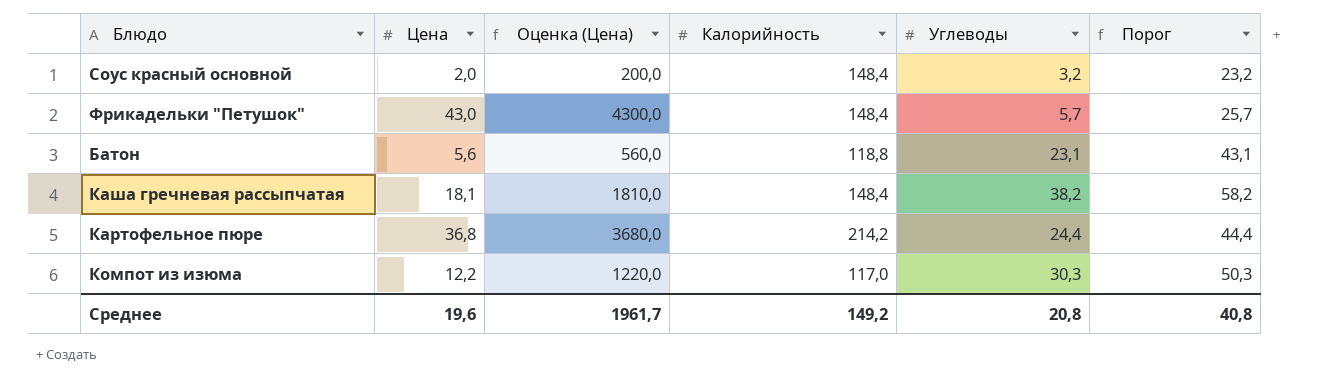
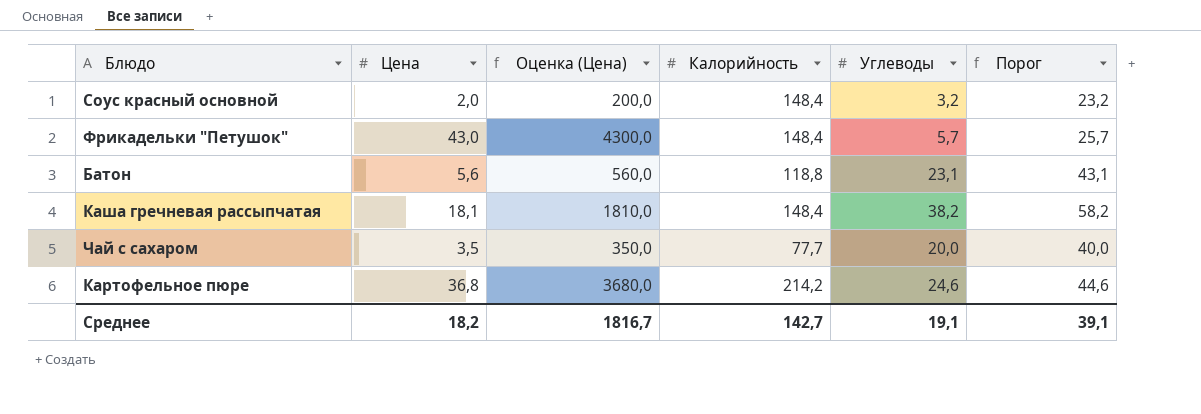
row Компот из изюма: 12,2 | 1220,0 | 117,0 | 30,3 | 50,3 -> none
row Чай с сахаром: none -> 3,5 | 350,0 | 77,7 | 20,0 | 40,0
Картофельное пюре | Углеводы: 24,4 -> 24,6
Картофельное пюре | Порог: 44,4 -> 44,6
Среднее | Цена: 19,6 -> 18,2
Среднее | Оценка (Цена): 1961,7 -> 1816,7
Среднее | Калорийность: 149,2 -> 142,7
Среднее | Углеводы: 20,8 -> 19,1
Среднее | Порог: 40,8 -> 39,1

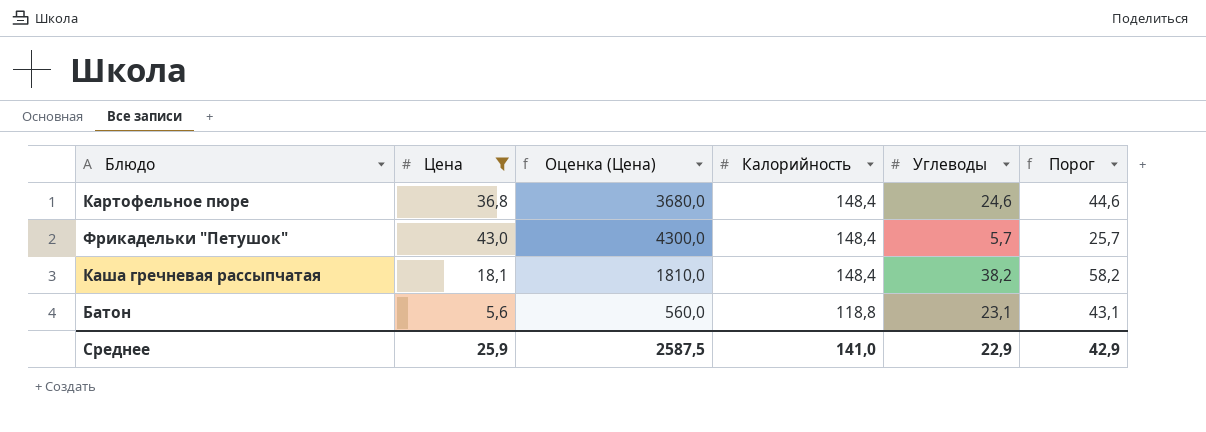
filter: none -> Цена >= 5,6
row order: none -> Калорийность descending
Картофельное пюре | Калорийность: 214,2 -> 148,4
Среднее | Цена: 18,2 -> 25,9
Среднее | Оценка (Цена): 1816,7 -> 2587,5
Среднее | Калорийность: 142,7 -> 141,0
Среднее | Углеводы: 19,1 -> 22,9
Среднее | Порог: 39,1 -> 42,9

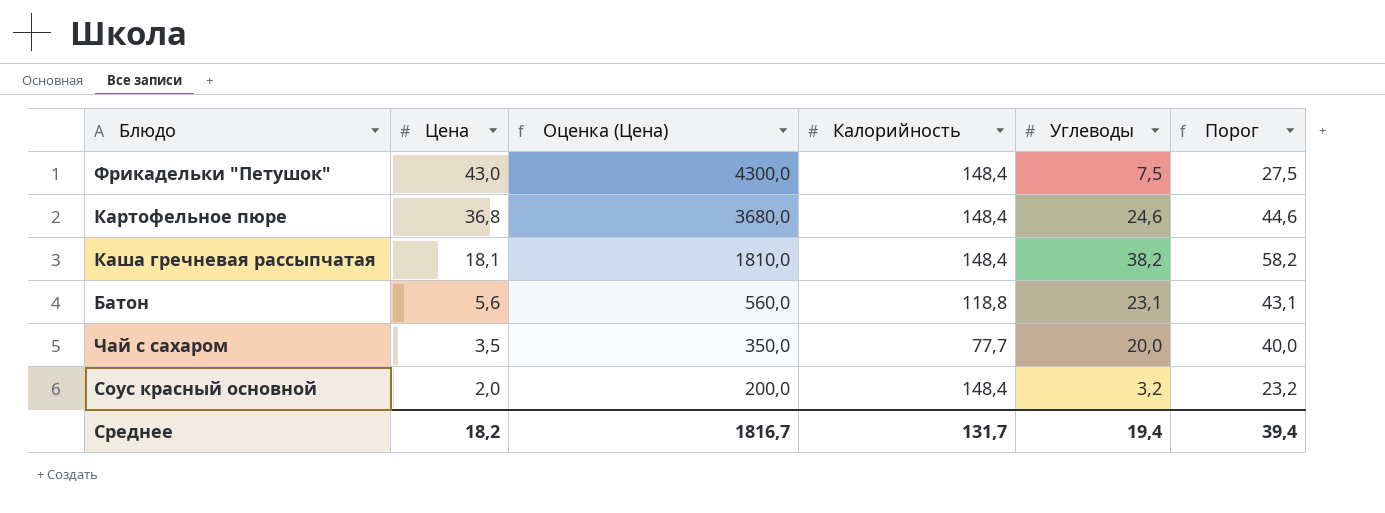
filter: Цена >= 5,6 -> none
row order: Калорийность descending -> Цена descending
Фрикадельки "Петушок" | Углеводы: 5,7 -> 7,5
Фрикадельки "Петушок" | Порог: 25,7 -> 27,5
Среднее | Цена: 25,9 -> 18,2
Среднее | Оценка (Цена): 2587,5 -> 1816,7
Среднее | Калорийность: 141,0 -> 131,7
Среднее | Углеводы: 22,9 -> 19,4
Среднее | Порог: 42,9 -> 39,4

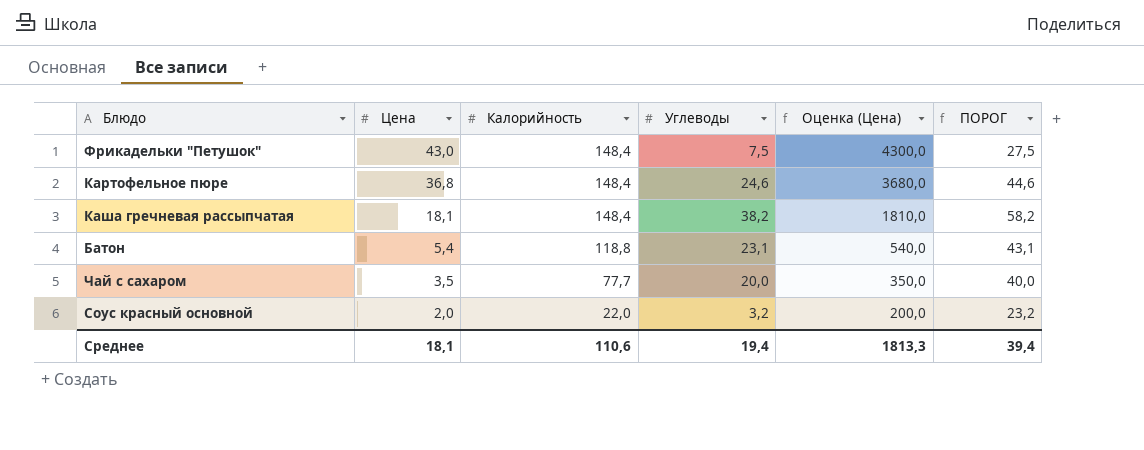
column Оценка (Цена) | position: 3 -> 5
column name: Порог -> ПОРОГ
Батон | Цена: 5,6 -> 5,4
Батон | Оценка (Цена): 560,0 -> 540,0
Соус красный основной | Калорийность: 148,4 -> 22,0
Среднее | Цена: 18,2 -> 18,1
Среднее | Калорийность: 131,7 -> 110,6
Среднее | Оценка (Цена): 1816,7 -> 1813,3

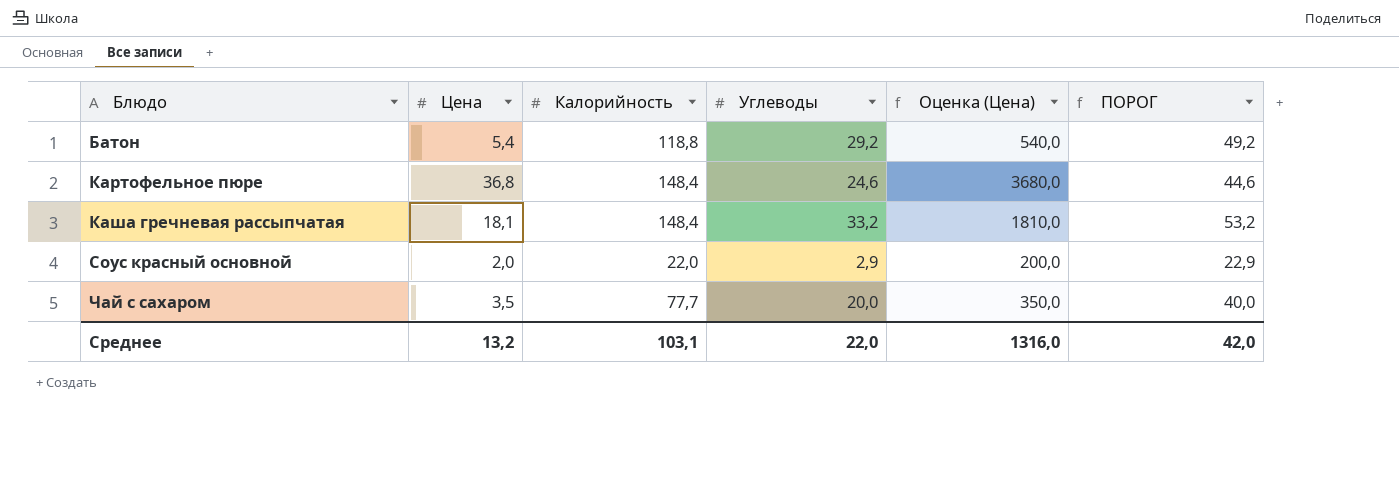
row order: Цена descending -> Блюдо ascending
row Фрикадельки "Петушок": 43,0 | 148,4 | 7,5 | 4300,0 | 27,5 -> none
Батон | Углеводы: 23,1 -> 29,2
Батон | ПОРОГ: 43,1 -> 49,2
Каша гречневая рассыпчатая | Углеводы: 38,2 -> 33,2
Каша гречневая рассыпчатая | ПОРОГ: 58,2 -> 53,2
Соус красный основной | Углеводы: 3,2 -> 2,9
Соус красный основной | ПОРОГ: 23,2 -> 22,9
Среднее | Цена: 18,1 -> 13,2
Среднее | Калорийность: 110,6 -> 103,1
Среднее | Углеводы: 19,4 -> 22,0
Среднее | Оценка (Цена): 1813,3 -> 1316,0
Среднее | ПОРОГ: 39,4 -> 42,0

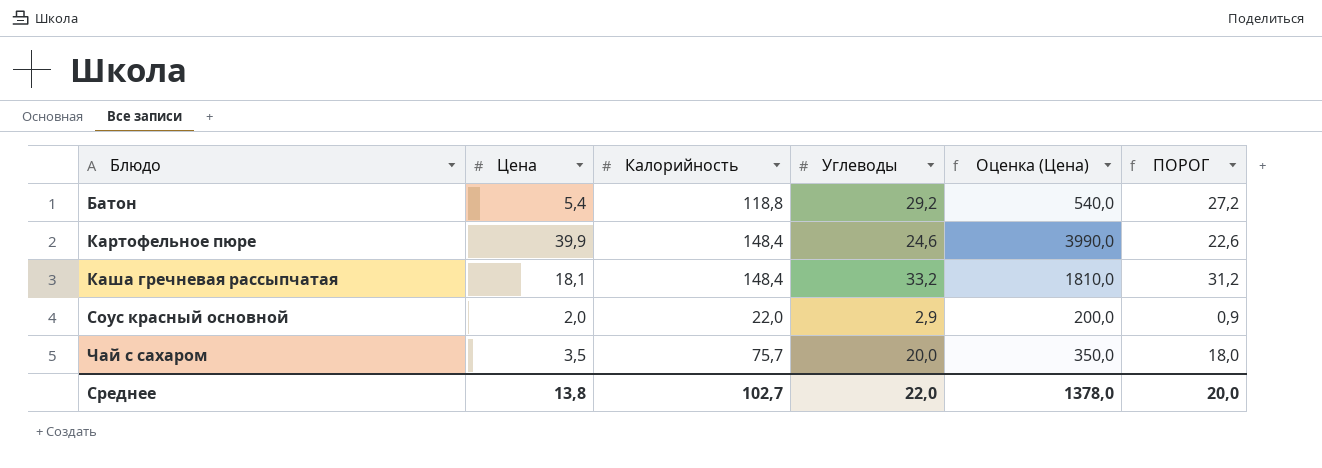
column ПОРОГ | formula: [Углеводы] + 20 -> [Углеводы] - 2
Картофельное пюре | Цена: 36,8 -> 39,9
Картофельное пюре | Оценка (Цена): 3680,0 -> 3990,0
Чай с сахаром | Калорийность: 77,7 -> 75,7
Среднее | Цена: 13,2 -> 13,8
Среднее | Калорийность: 103,1 -> 102,7
Среднее | Оценка (Цена): 1316,0 -> 1378,0
Среднее | ПОРОГ: 42,0 -> 20,0

